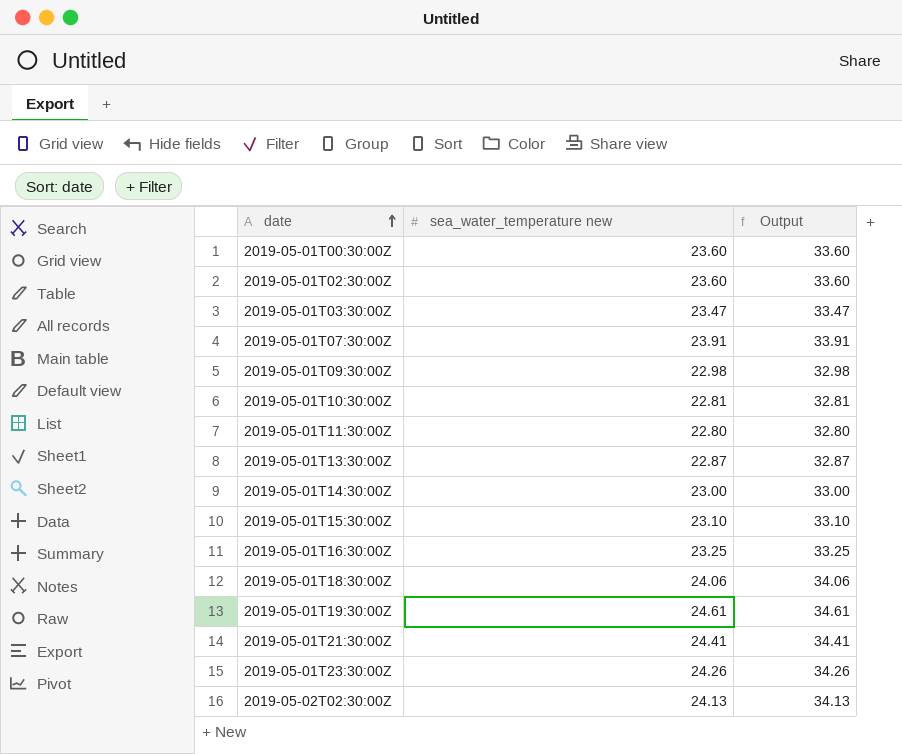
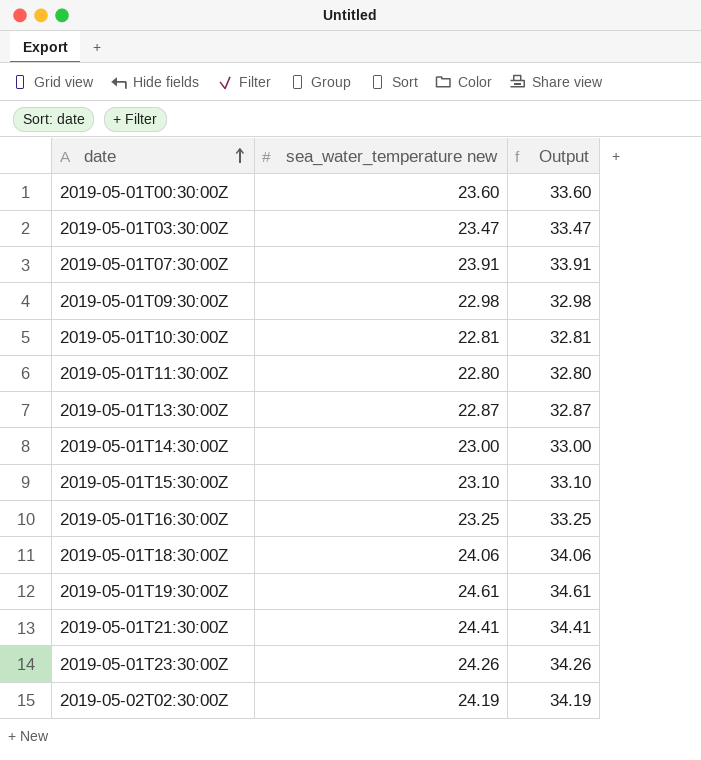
row 2019-05-01T02:30:00Z: 23.60 | 33.60 -> none
2019-05-02T02:30:00Z | sea_water_temperature new: 24.13 -> 24.19
2019-05-02T02:30:00Z | Output: 34.13 -> 34.19

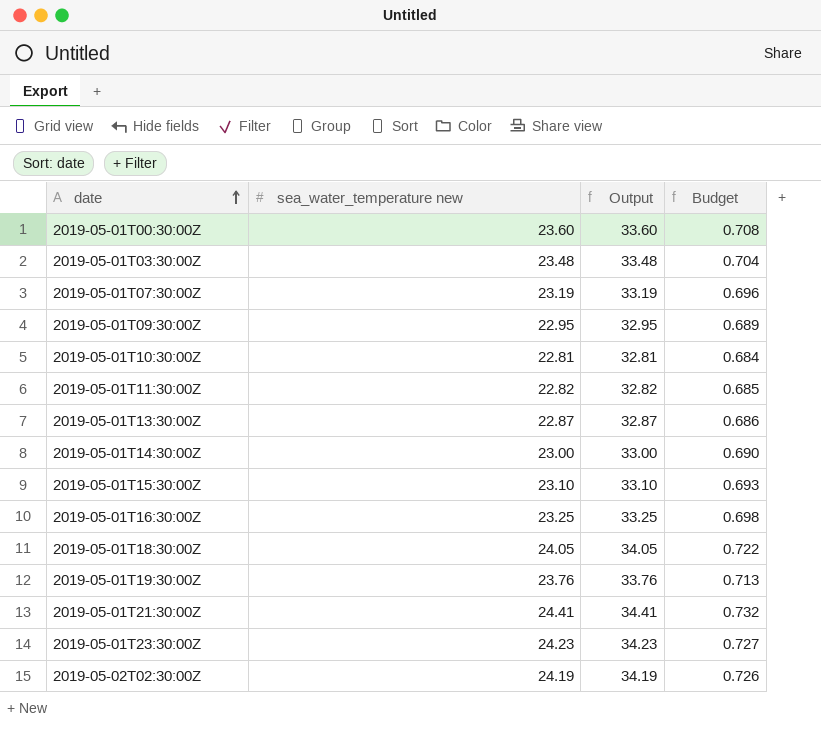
column Budget | formula: none -> [sea_water_temperature new] * 0.03
2019-05-01T03:30:00Z | sea_water_temperature new: 23.47 -> 23.48
2019-05-01T03:30:00Z | Output: 33.47 -> 33.48
2019-05-01T07:30:00Z | sea_water_temperature new: 23.91 -> 23.19
2019-05-01T07:30:00Z | Output: 33.91 -> 33.19
2019-05-01T09:30:00Z | sea_water_temperature new: 22.98 -> 22.95
2019-05-01T09:30:00Z | Output: 32.98 -> 32.95
2019-05-01T11:30:00Z | sea_water_temperature new: 22.80 -> 22.82
2019-05-01T11:30:00Z | Output: 32.80 -> 32.82
2019-05-01T18:30:00Z | sea_water_temperature new: 24.06 -> 24.05
2019-05-01T18:30:00Z | Output: 34.06 -> 34.05
2019-05-01T19:30:00Z | sea_water_temperature new: 24.61 -> 23.76
2019-05-01T19:30:00Z | Output: 34.61 -> 33.76
2019-05-01T23:30:00Z | sea_water_temperature new: 24.26 -> 24.23
2019-05-01T23:30:00Z | Output: 34.26 -> 34.23

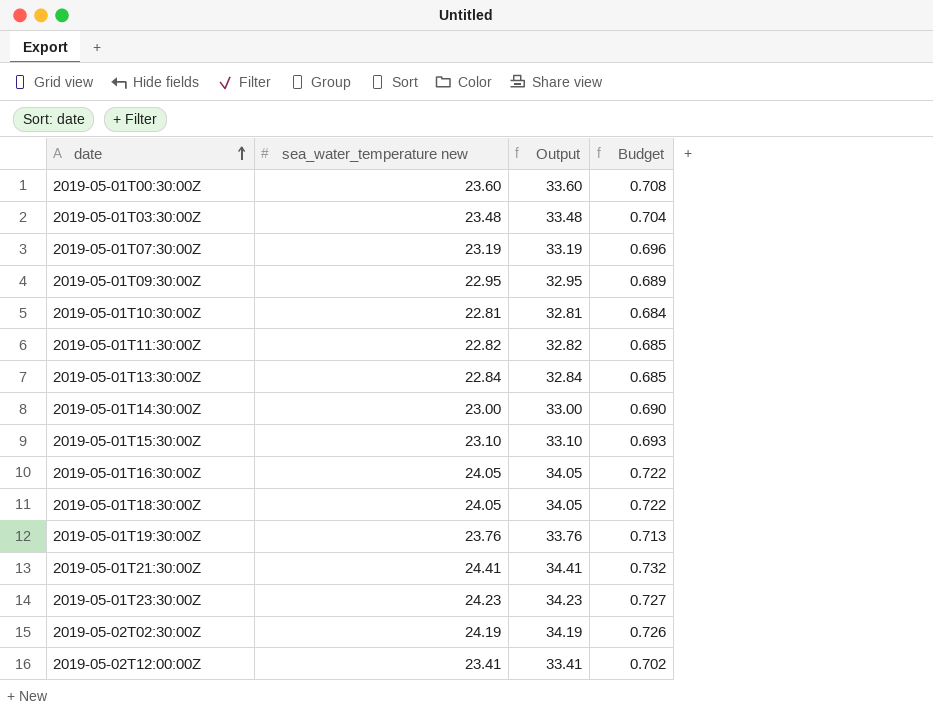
2019-05-01T13:30:00Z | sea_water_temperature new: 22.87 -> 22.84
2019-05-01T13:30:00Z | Output: 32.87 -> 32.84
2019-05-01T13:30:00Z | Budget: 0.686 -> 0.685
2019-05-01T16:30:00Z | sea_water_temperature new: 23.25 -> 24.05
2019-05-01T16:30:00Z | Output: 33.25 -> 34.05
2019-05-01T16:30:00Z | Budget: 0.698 -> 0.722
row 2019-05-02T12:00:00Z: none -> 23.41 | 33.41 | 0.702

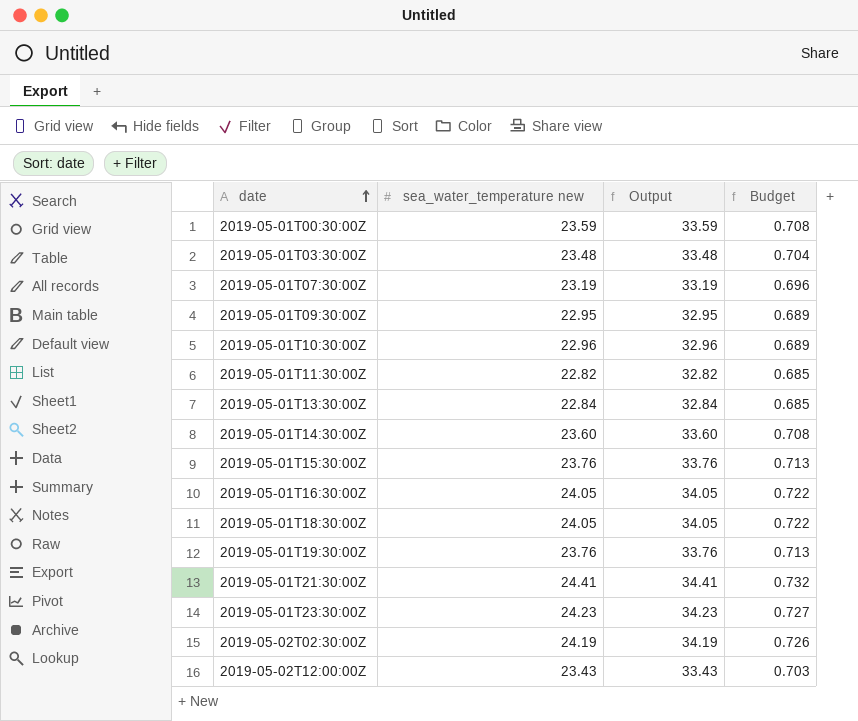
2019-05-01T00:30:00Z | sea_water_temperature new: 23.60 -> 23.59
2019-05-01T00:30:00Z | Output: 33.60 -> 33.59
2019-05-01T10:30:00Z | sea_water_temperature new: 22.81 -> 22.96
2019-05-01T10:30:00Z | Output: 32.81 -> 32.96
2019-05-01T10:30:00Z | Budget: 0.684 -> 0.689
2019-05-01T14:30:00Z | sea_water_temperature new: 23.00 -> 23.60
2019-05-01T14:30:00Z | Output: 33.00 -> 33.60
2019-05-01T14:30:00Z | Budget: 0.690 -> 0.708
2019-05-01T15:30:00Z | sea_water_temperature new: 23.10 -> 23.76
2019-05-01T15:30:00Z | Output: 33.10 -> 33.76
2019-05-01T15:30:00Z | Budget: 0.693 -> 0.713
2019-05-02T12:00:00Z | sea_water_temperature new: 23.41 -> 23.43
2019-05-02T12:00:00Z | Output: 33.41 -> 33.43
2019-05-02T12:00:00Z | Budget: 0.702 -> 0.703

